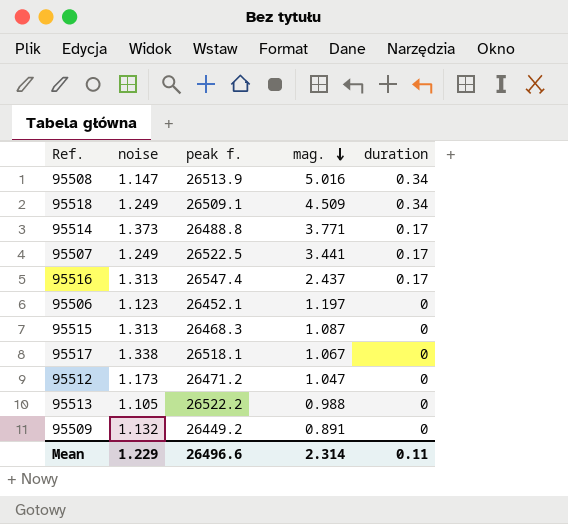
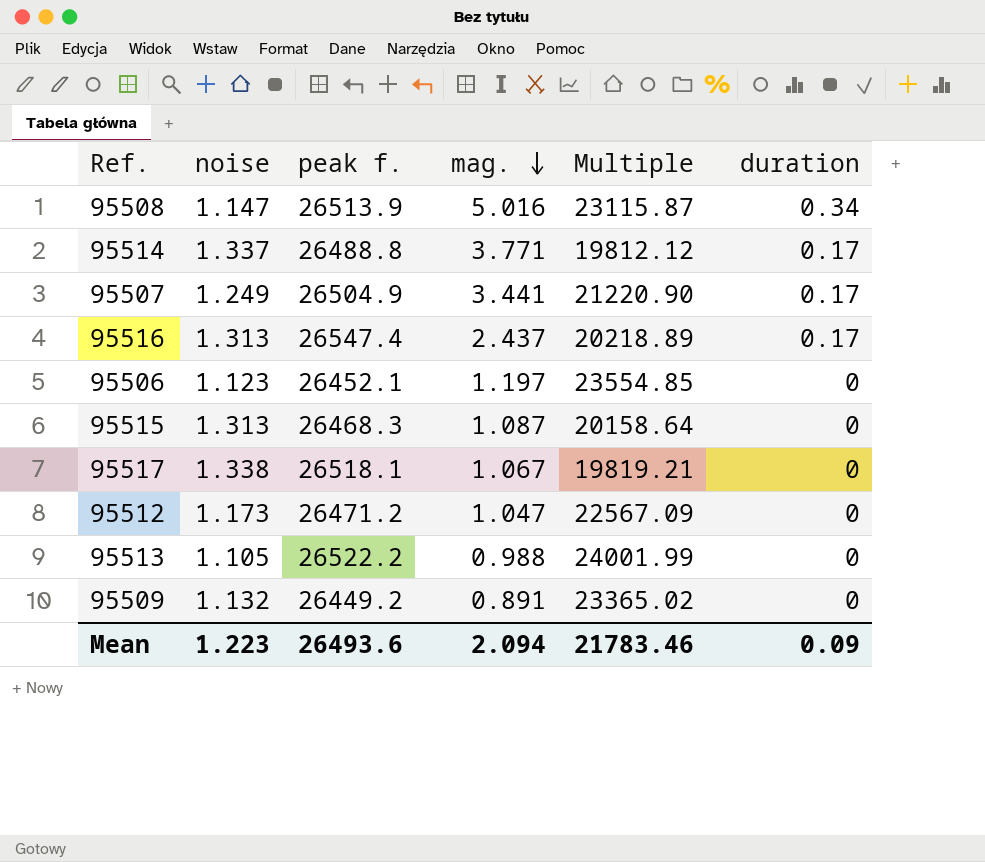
column Multiple | formula: none -> [peak f.] / [noise]
row 95518: 1.249 | 26509.1 | 4.509 | 0.34 -> none
95514 | noise: 1.373 -> 1.337
95507 | peak f.: 26522.5 -> 26504.9
Mean | noise: 1.229 -> 1.223
Mean | peak f.: 26496.6 -> 26493.6
Mean | mag.: 2.314 -> 2.094
Mean | duration: 0.11 -> 0.09

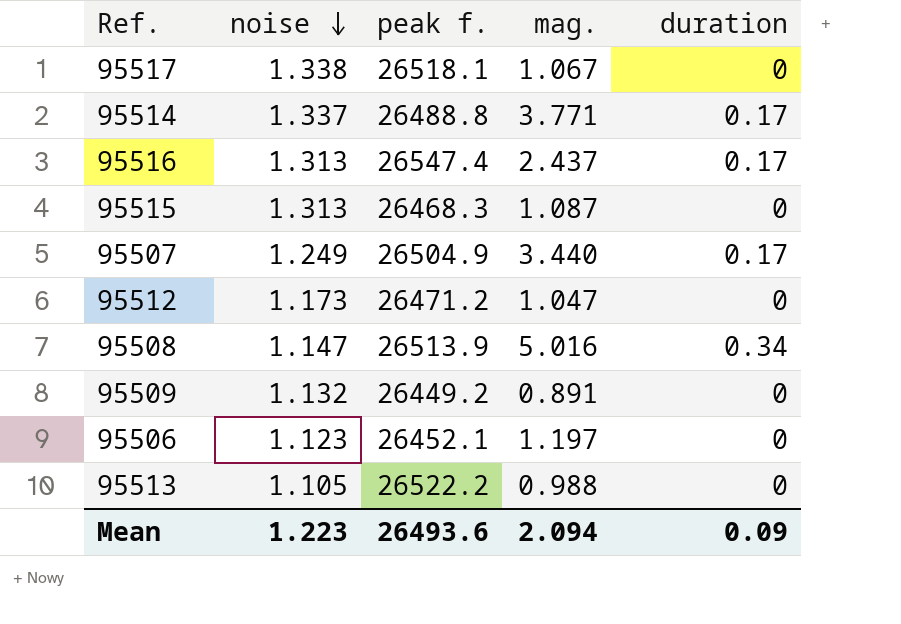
row order: mag. descending -> noise descending
column Multiple | formula: [peak f.] / [noise] -> none
95507 | mag.: 3.441 -> 3.440

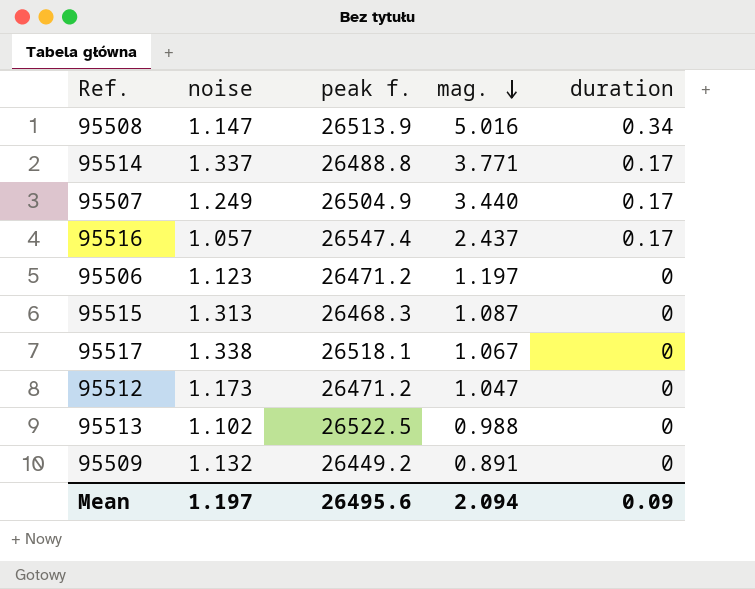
row order: noise descending -> mag. descending
95516 | noise: 1.313 -> 1.057
95506 | peak f.: 26452.1 -> 26471.2
95513 | noise: 1.105 -> 1.102
95513 | peak f.: 26522.2 -> 26522.5
Mean | noise: 1.223 -> 1.197
Mean | peak f.: 26493.6 -> 26495.6

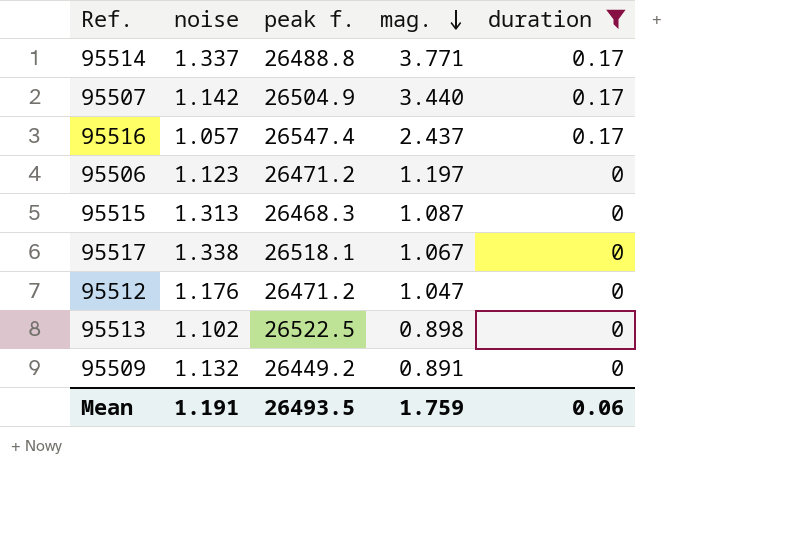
filter: none -> duration != 0.34
95507 | noise: 1.249 -> 1.142
95512 | noise: 1.173 -> 1.176
95513 | mag.: 0.988 -> 0.898
Mean | noise: 1.197 -> 1.191
Mean | peak f.: 26495.6 -> 26493.5
Mean | mag.: 2.094 -> 1.759
Mean | duration: 0.09 -> 0.06

